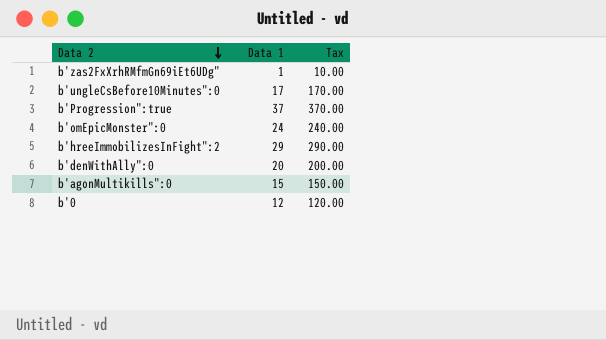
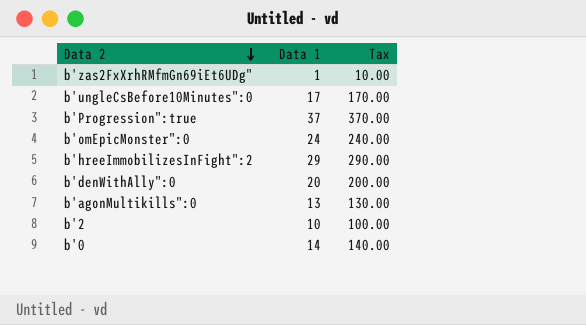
b'agonMultikills":0 | Data 1: 15 -> 13
b'agonMultikills":0 | Tax: 150.00 -> 130.00
row b'2: none -> 10 | 100.00
b'0 | Data 1: 12 -> 14
b'0 | Tax: 120.00 -> 140.00

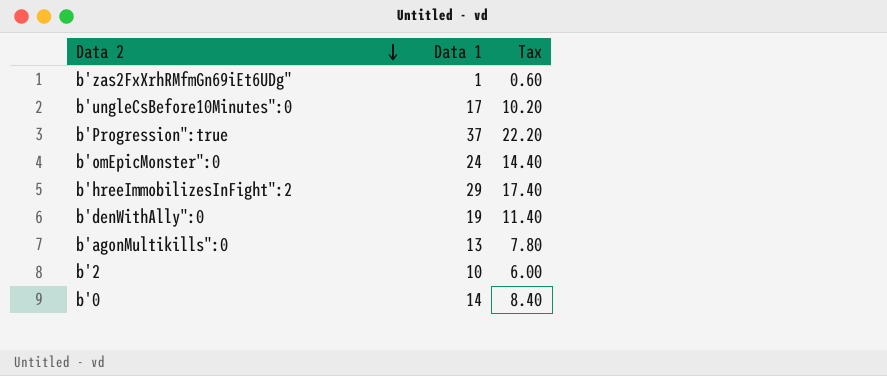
column Tax | formula: [Data 1] * 10 -> [Data 1] * 0.6
b'denWithAlly":0 | Data 1: 20 -> 19

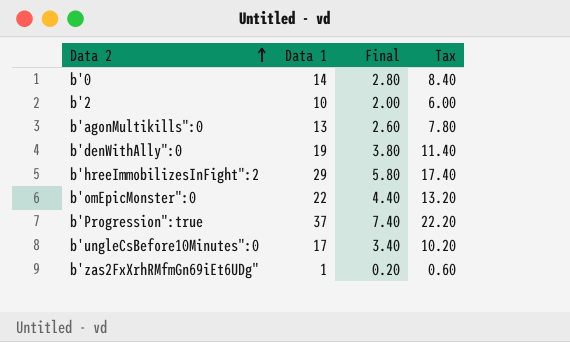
row order: Data 2 descending -> Data 2 ascending
column Final | formula: none -> [Data 1] * 0.2
b'omEpicMonster":0 | Data 1: 24 -> 22
b'omEpicMonster":0 | Tax: 14.40 -> 13.20

